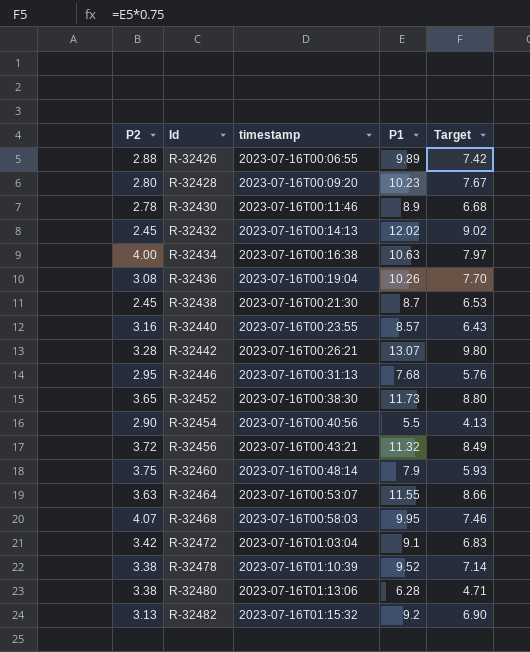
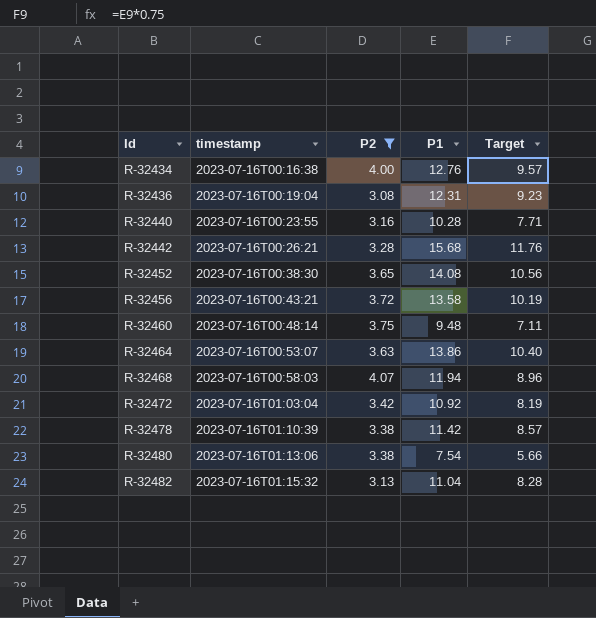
filter: none -> P2 >= 3.08
column P2 | position: 1 -> 3
R-32434 | P1: 10.63 -> 12.76
R-32434 | Target: 7.97 -> 9.57
R-32436 | P1: 10.26 -> 12.31
R-32436 | Target: 7.70 -> 9.23
R-32440 | P1: 8.57 -> 10.28
R-32440 | Target: 6.43 -> 7.71
R-32442 | P1: 13.07 -> 15.68
R-32442 | Target: 9.80 -> 11.76
R-32452 | P1: 11.73 -> 14.08
R-32452 | Target: 8.80 -> 10.56
R-32456 | P1: 11.32 -> 13.58
R-32456 | Target: 8.49 -> 10.19
R-32460 | P1: 7.9 -> 9.48
R-32460 | Target: 5.93 -> 7.11
R-32464 | P1: 11.55 -> 13.86
R-32464 | Target: 8.66 -> 10.40
R-32468 | P1: 9.95 -> 11.94
R-32468 | Target: 7.46 -> 8.96
R-32472 | P1: 9.1 -> 10.92
R-32472 | Target: 6.83 -> 8.19
R-32478 | P1: 9.52 -> 11.42
R-32478 | Target: 7.14 -> 8.57
R-32480 | P1: 6.28 -> 7.54
R-32480 | Target: 4.71 -> 5.66
R-32482 | P1: 9.2 -> 11.04
R-32482 | Target: 6.90 -> 8.28

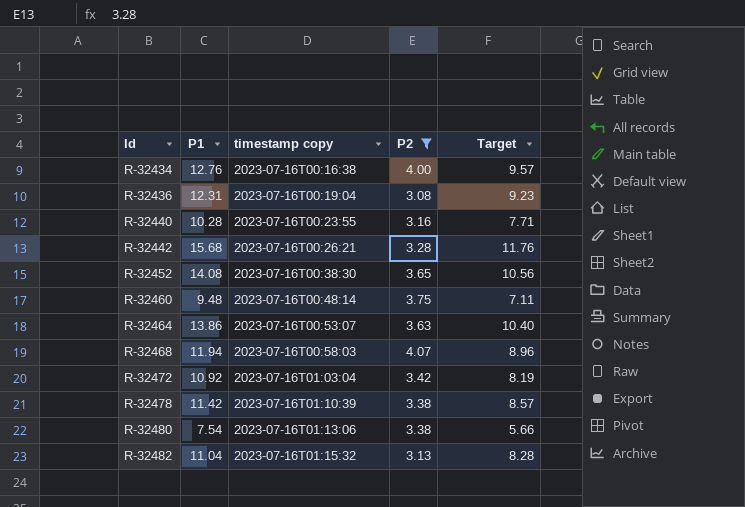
column P1 | position: 4 -> 2
column name: timestamp -> timestamp copy
row R-32456: 2023-07-16T00:43:21 | 3.72 | 13.58 | 10.19 -> none

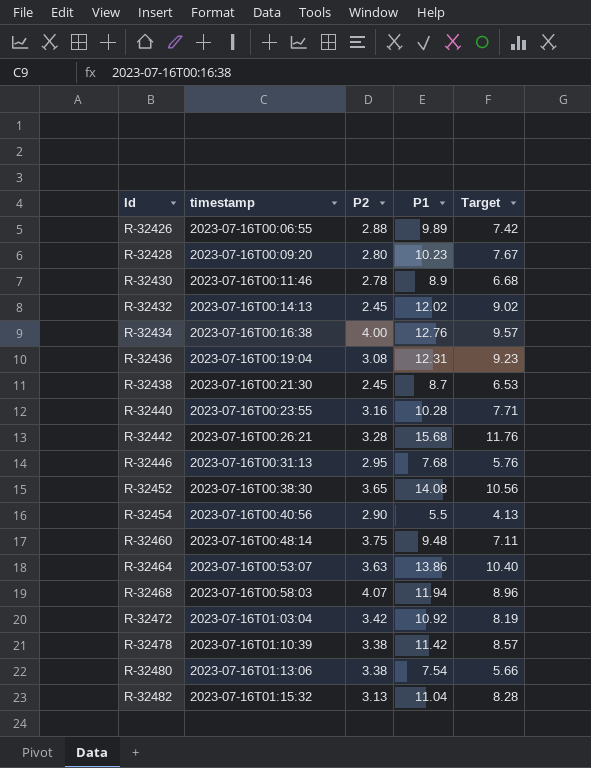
filter: P2 >= 3.08 -> none
column name: timestamp copy -> timestamp
column P1 | position: 2 -> 4

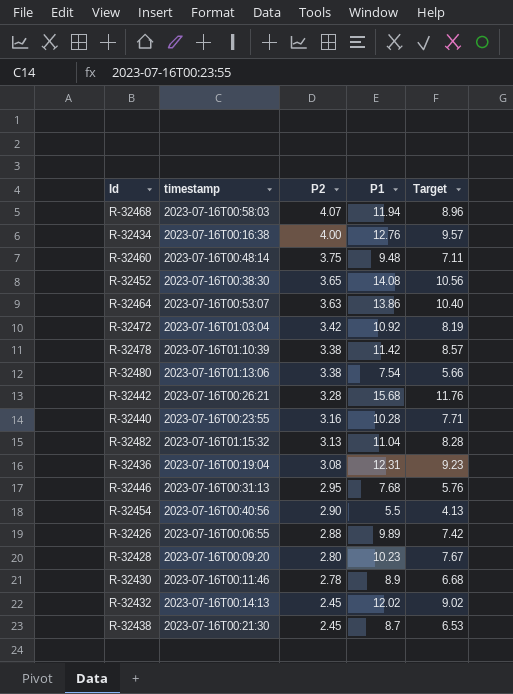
row order: Id ascending -> P2 descending

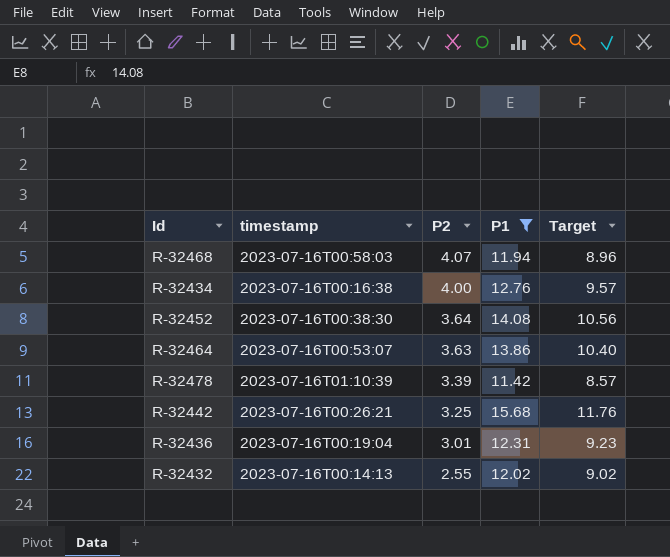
filter: none -> P1 >= 11.42
R-32452 | P2: 3.65 -> 3.64
R-32478 | P2: 3.38 -> 3.39
R-32442 | P2: 3.28 -> 3.25
R-32436 | P2: 3.08 -> 3.01
R-32432 | P2: 2.45 -> 2.55

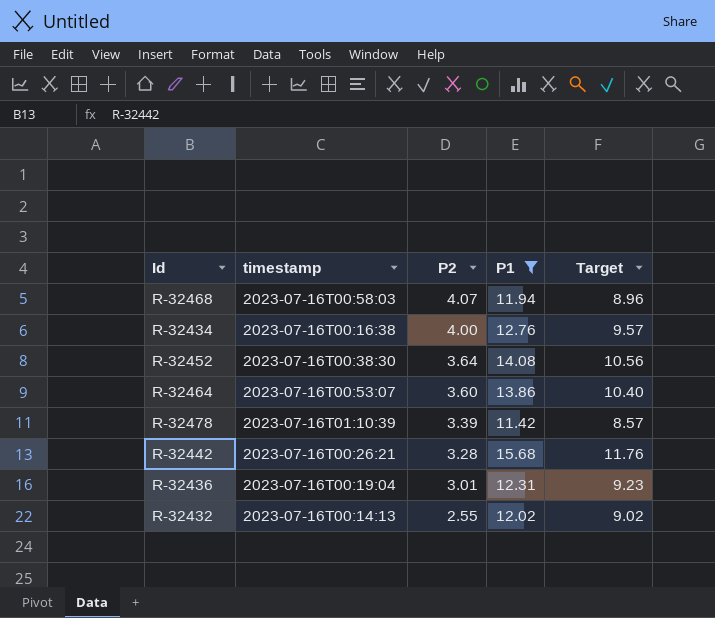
R-32464 | P2: 3.63 -> 3.60
R-32442 | P2: 3.25 -> 3.28

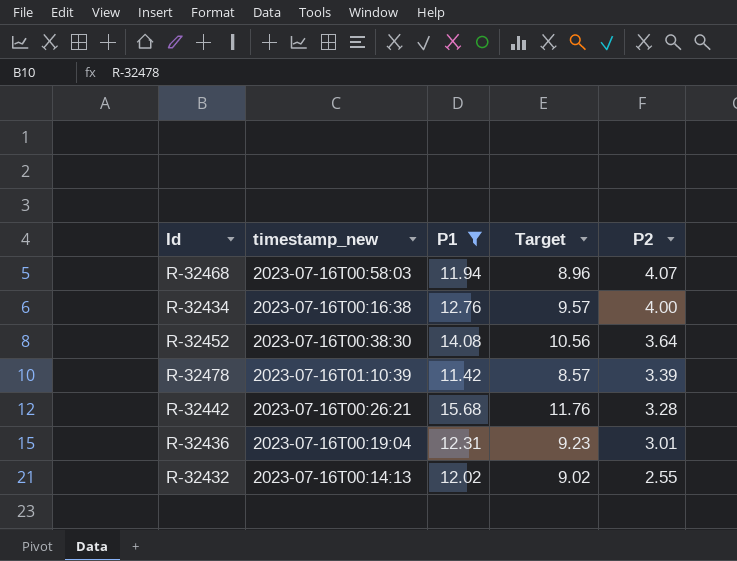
column name: timestamp -> timestamp_new
column P2 | position: 3 -> 5
row R-32464: 2023-07-16T00:53:07 | 3.60 | 13.86 | 10.40 -> none

